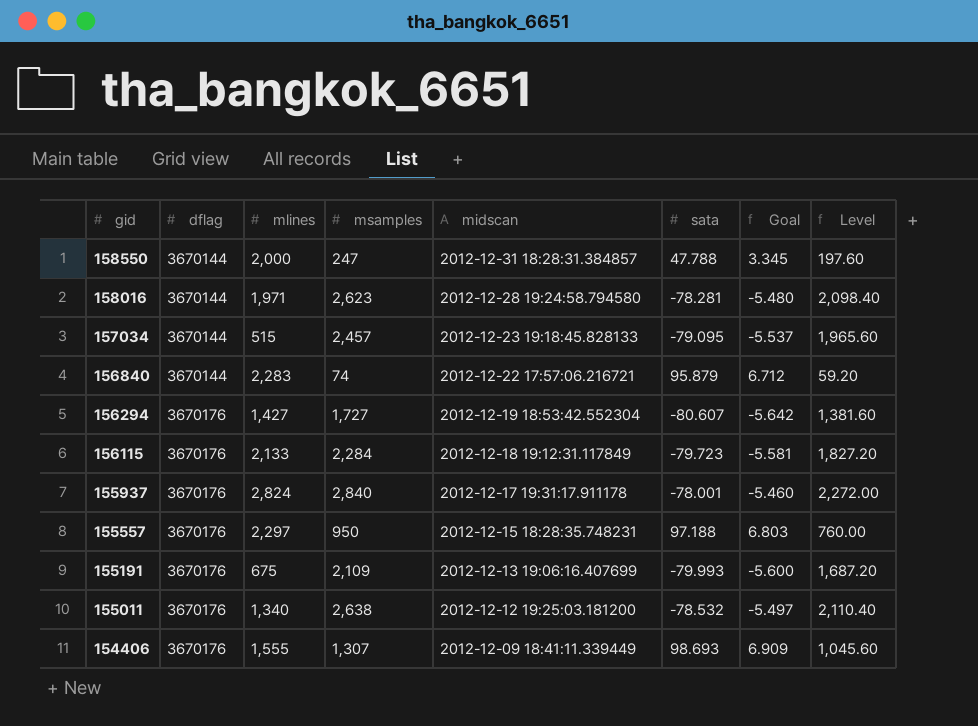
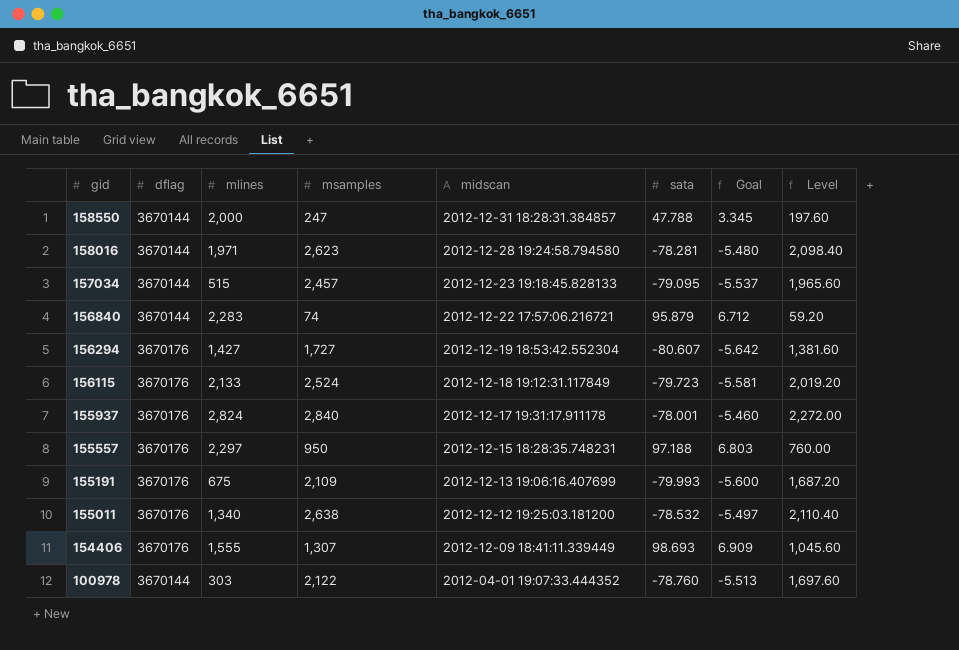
156115 | msamples: 2,284 -> 2,524
156115 | Level: 1,827.20 -> 2,019.20
row 100978: none -> 3670144 | 303 | 2,122 | 2012-04-01 19:07:33.444352 | -78.760 | -5.513 | 1,697.60

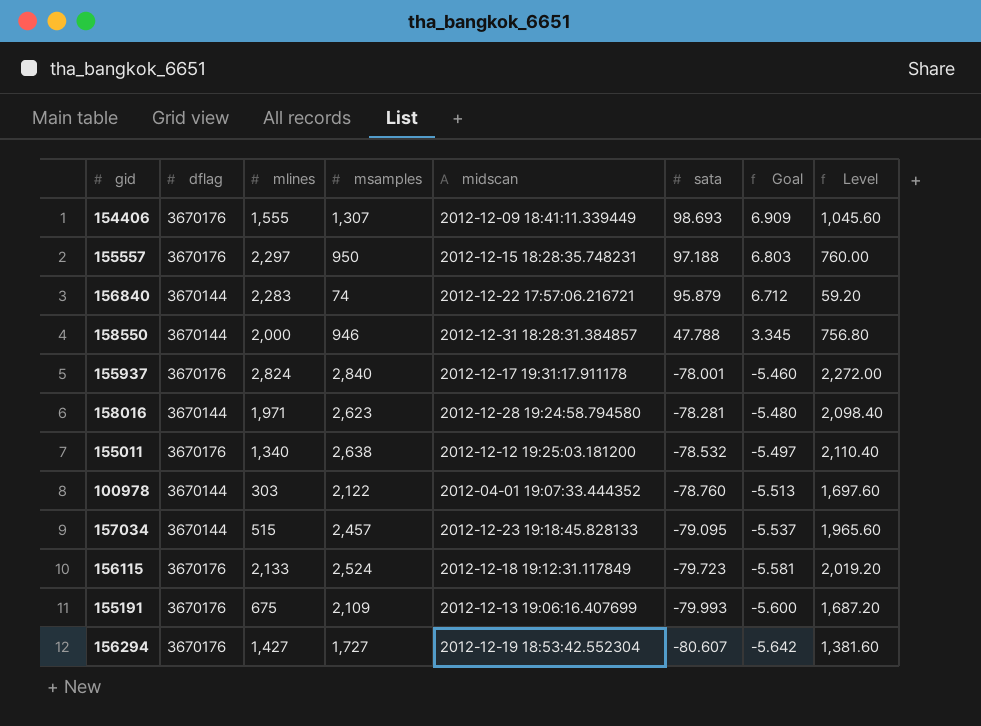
row order: gid descending -> sata descending
158550 | msamples: 247 -> 946
158550 | Level: 197.60 -> 756.80

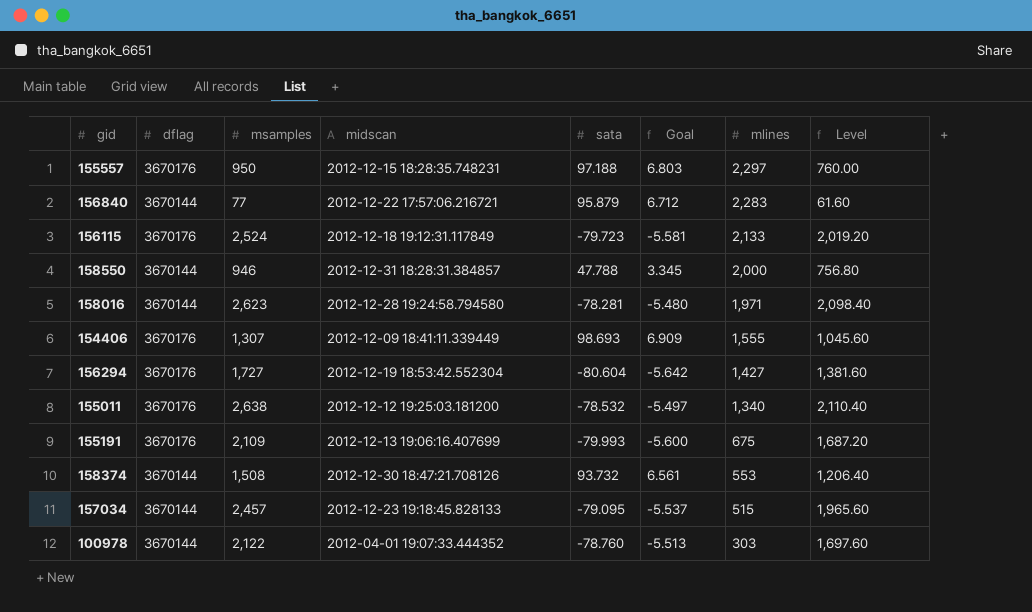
row order: sata descending -> mlines descending
column mlines | position: 3 -> 7
row 155937: 3670176 | 2,824 | 2,840 | 2012-12-17 19:31:17.911178 | -78.001 | -5.460 | 2,272.00 -> none
156840 | msamples: 74 -> 77
156840 | Level: 59.20 -> 61.60
156294 | sata: -80.607 -> -80.604
row 158374: none -> 3670144 | 1,508 | 2012-12-30 18:47:21.708126 | 93.732 | 6.561 | 553 | 1,206.40

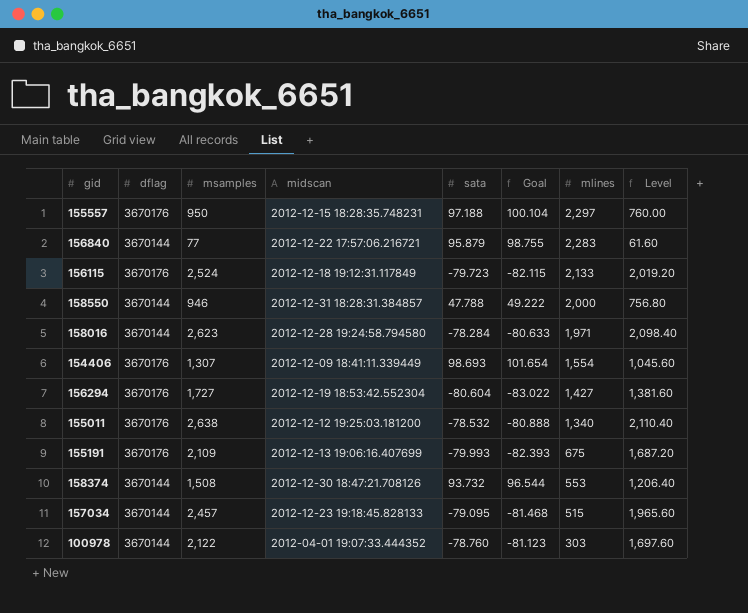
column Goal | formula: [sata] * 0.07 -> [sata] * 1.03
158016 | sata: -78.281 -> -78.284
154406 | mlines: 1,555 -> 1,554

